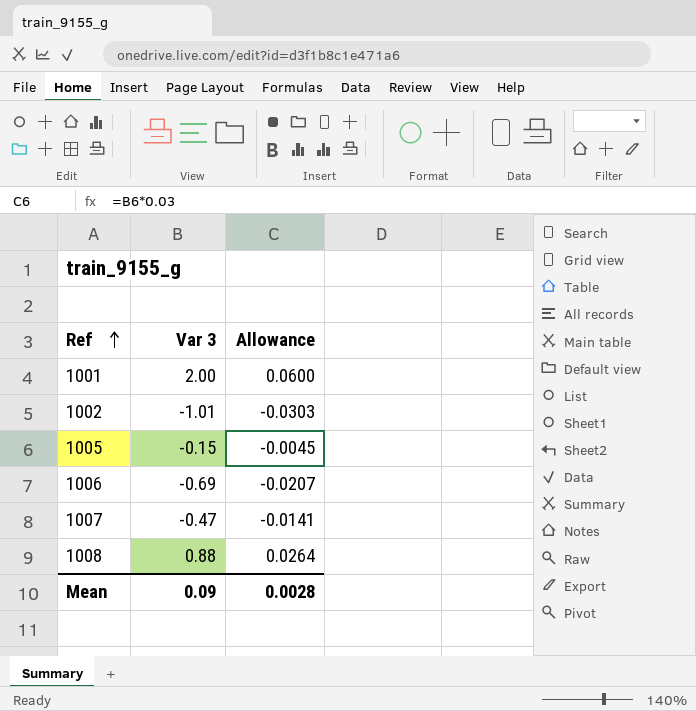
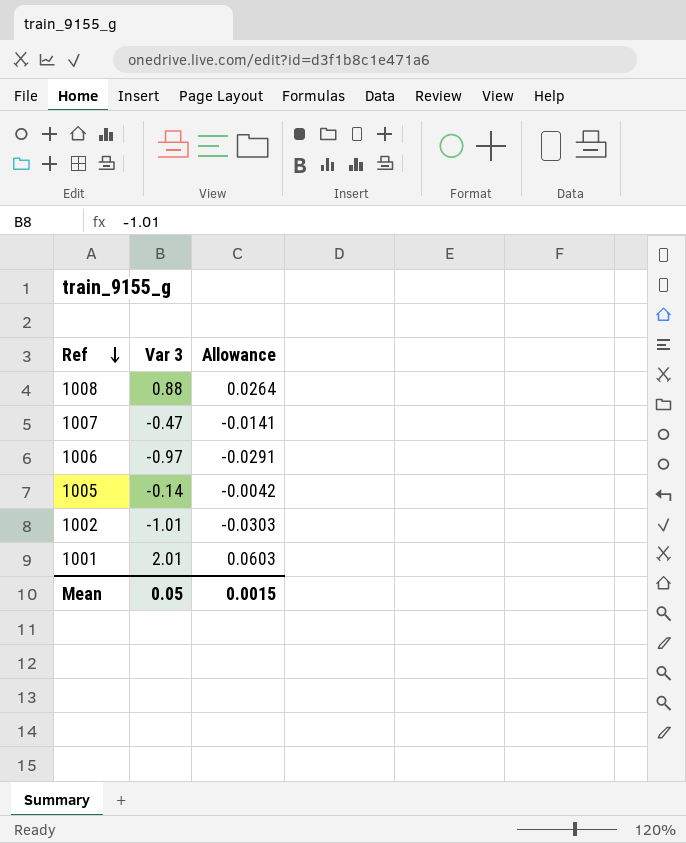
row order: Ref ascending -> Ref descending
1006 | Var 3: -0.69 -> -0.97
1006 | Allowance: -0.0207 -> -0.0291
1005 | Var 3: -0.15 -> -0.14
1005 | Allowance: -0.0045 -> -0.0042
1001 | Var 3: 2.00 -> 2.01
1001 | Allowance: 0.0600 -> 0.0603
Mean | Var 3: 0.09 -> 0.05
Mean | Allowance: 0.0028 -> 0.0015

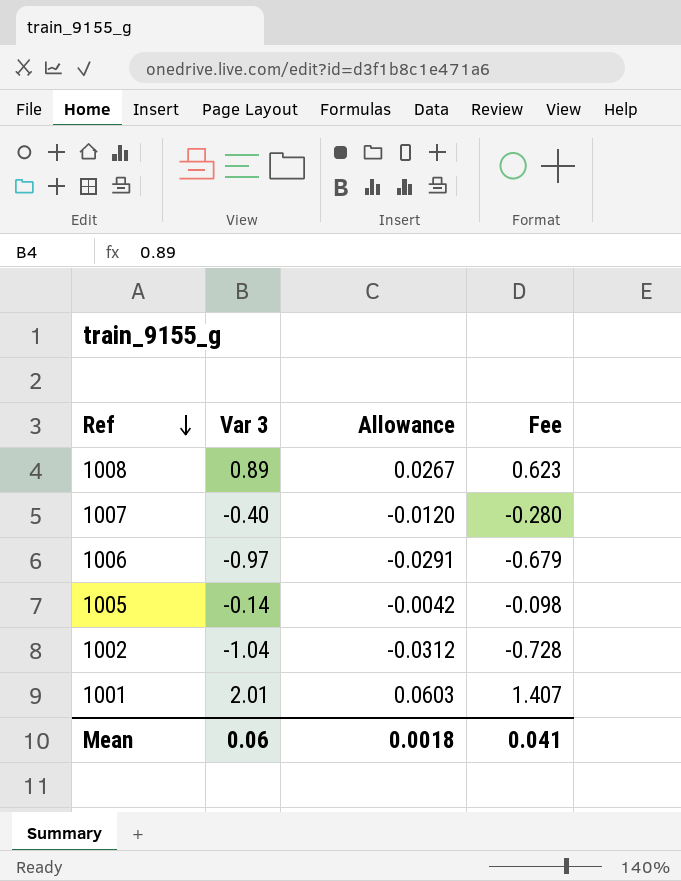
column Fee | formula: none -> [Var 3] * 0.7
1008 | Var 3: 0.88 -> 0.89
1008 | Allowance: 0.0264 -> 0.0267
1007 | Var 3: -0.47 -> -0.40
1007 | Allowance: -0.0141 -> -0.0120
1002 | Var 3: -1.01 -> -1.04
1002 | Allowance: -0.0303 -> -0.0312
Mean | Var 3: 0.05 -> 0.06
Mean | Allowance: 0.0015 -> 0.0018

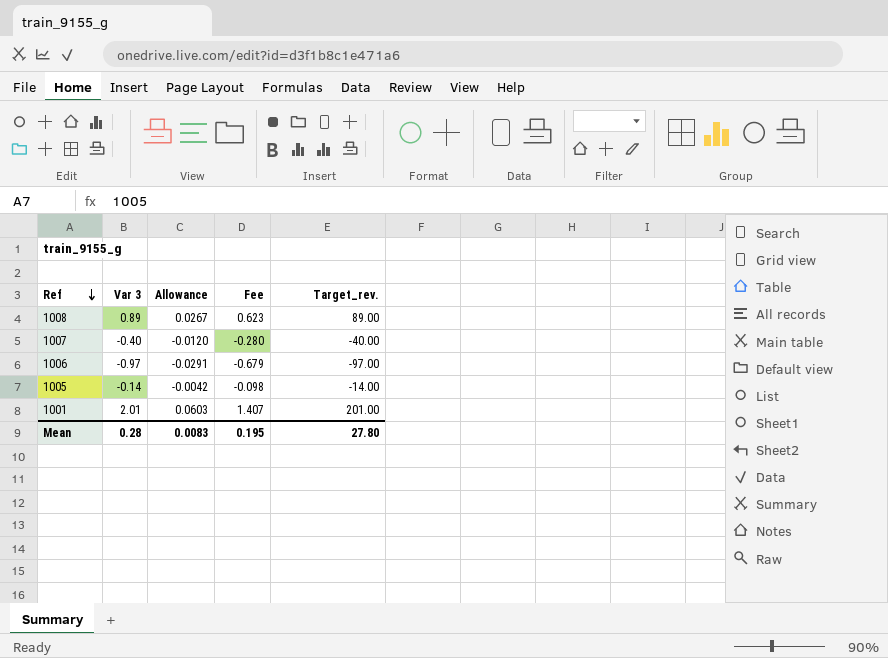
column Target_rev. | formula: none -> [Var 3] * 100
row 1002: -1.04 | -0.0312 | -0.728 -> none
Mean | Var 3: 0.06 -> 0.28
Mean | Allowance: 0.0018 -> 0.0083
Mean | Fee: 0.041 -> 0.195

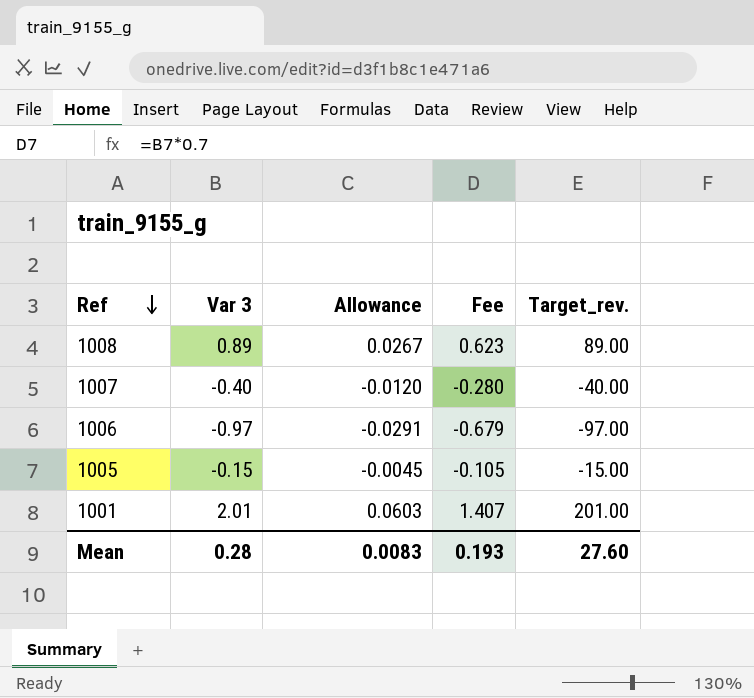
1005 | Var 3: -0.14 -> -0.15
1005 | Allowance: -0.0042 -> -0.0045
1005 | Fee: -0.098 -> -0.105
1005 | Target_rev.: -14.00 -> -15.00
Mean | Fee: 0.195 -> 0.193
Mean | Target_rev.: 27.80 -> 27.60

